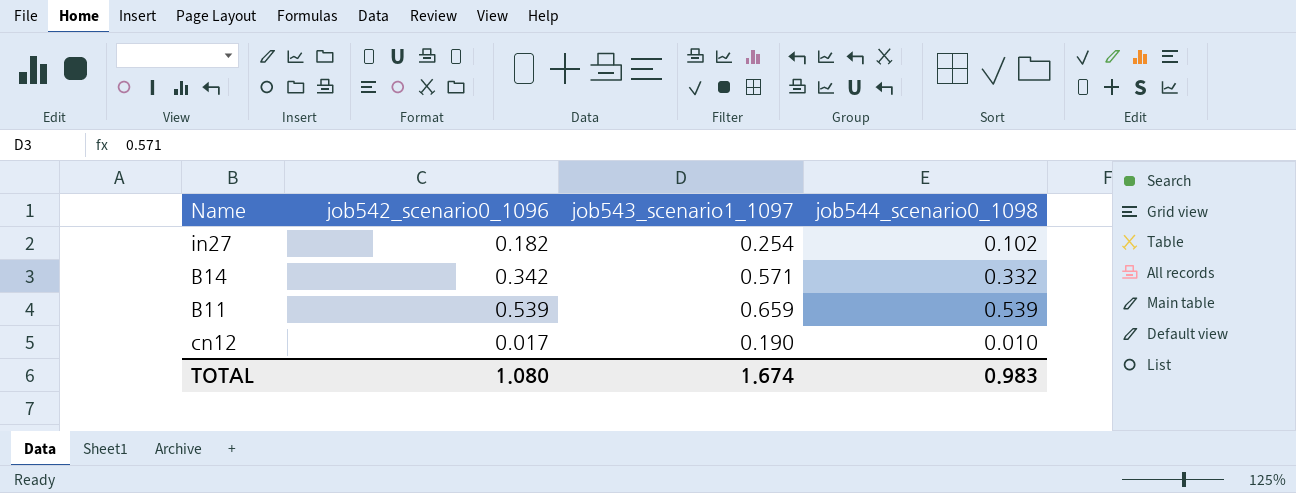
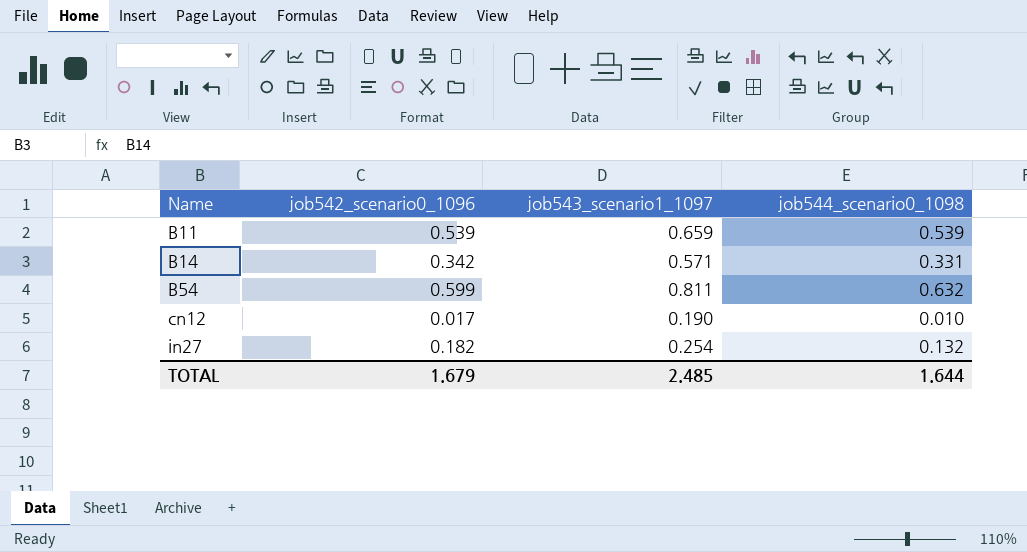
row order: none -> Name ascending
B14 | job544_scenario0_1098: 0.332 -> 0.331
row B54: none -> 0.599 | 0.811 | 0.632
in27 | job544_scenario0_1098: 0.102 -> 0.132
TOTAL | job542_scenario0_1096: 1.080 -> 1.679
TOTAL | job543_scenario1_1097: 1.674 -> 2.485
TOTAL | job544_scenario0_1098: 0.983 -> 1.644

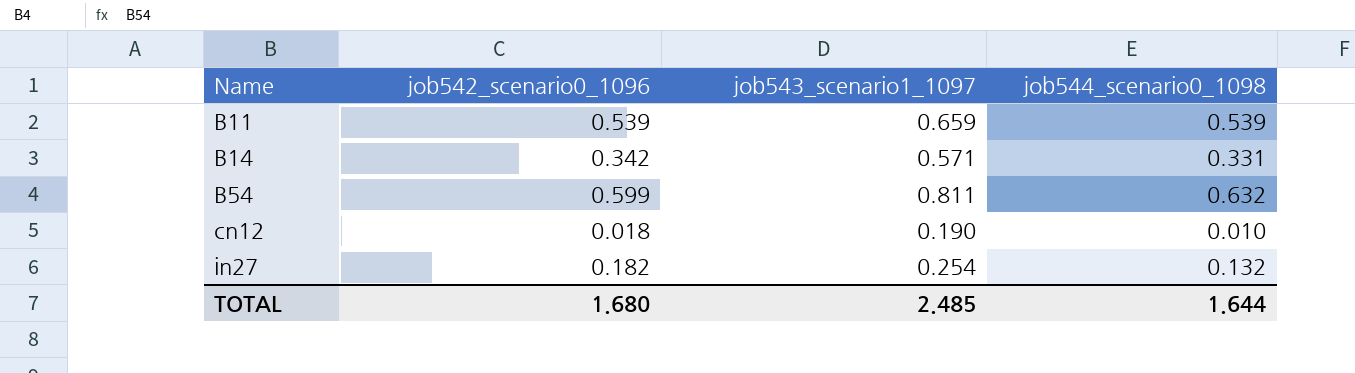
cn12 | job542_scenario0_1096: 0.017 -> 0.018
TOTAL | job542_scenario0_1096: 1.679 -> 1.680

